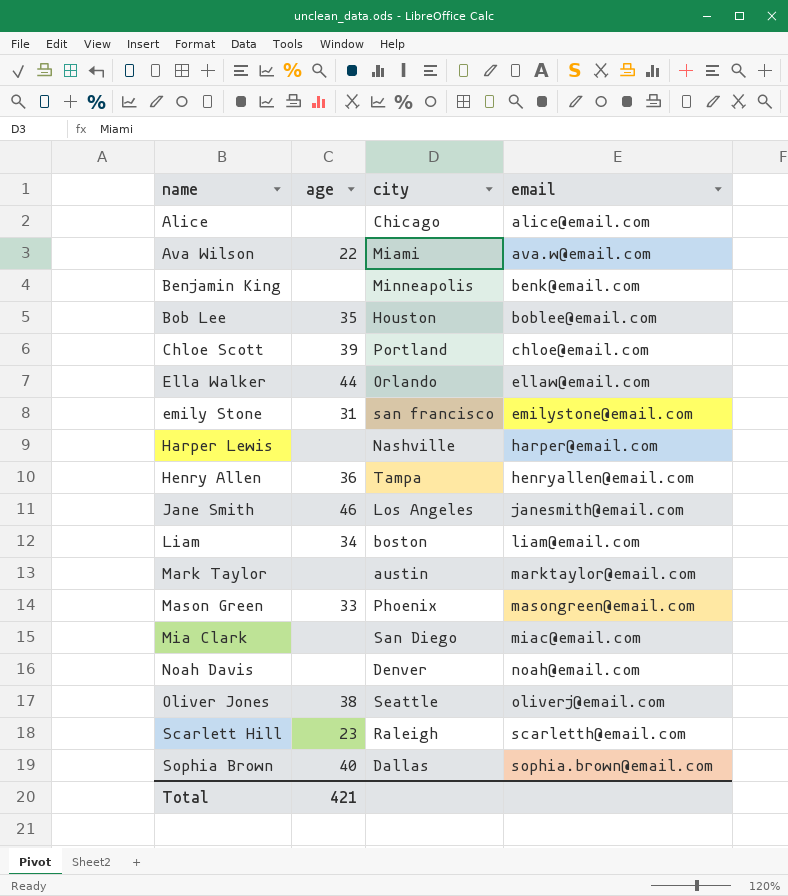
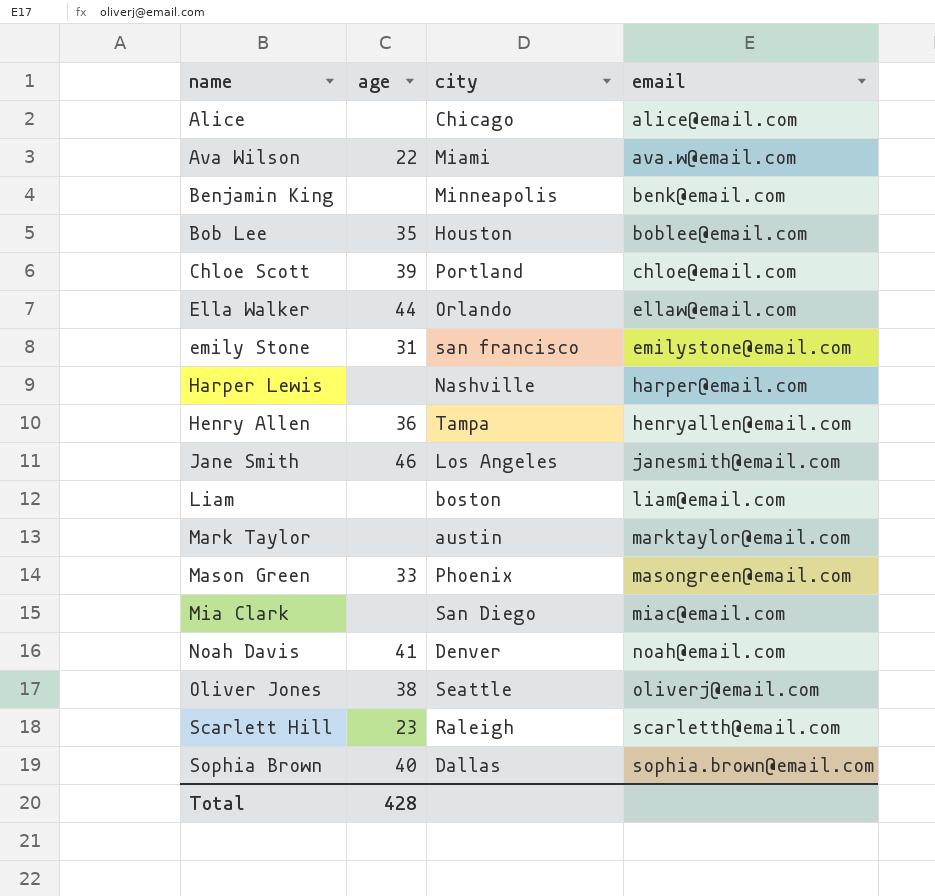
Liam | age: 34 -> none
Noah Davis | age: none -> 41
Total | age: 421 -> 428

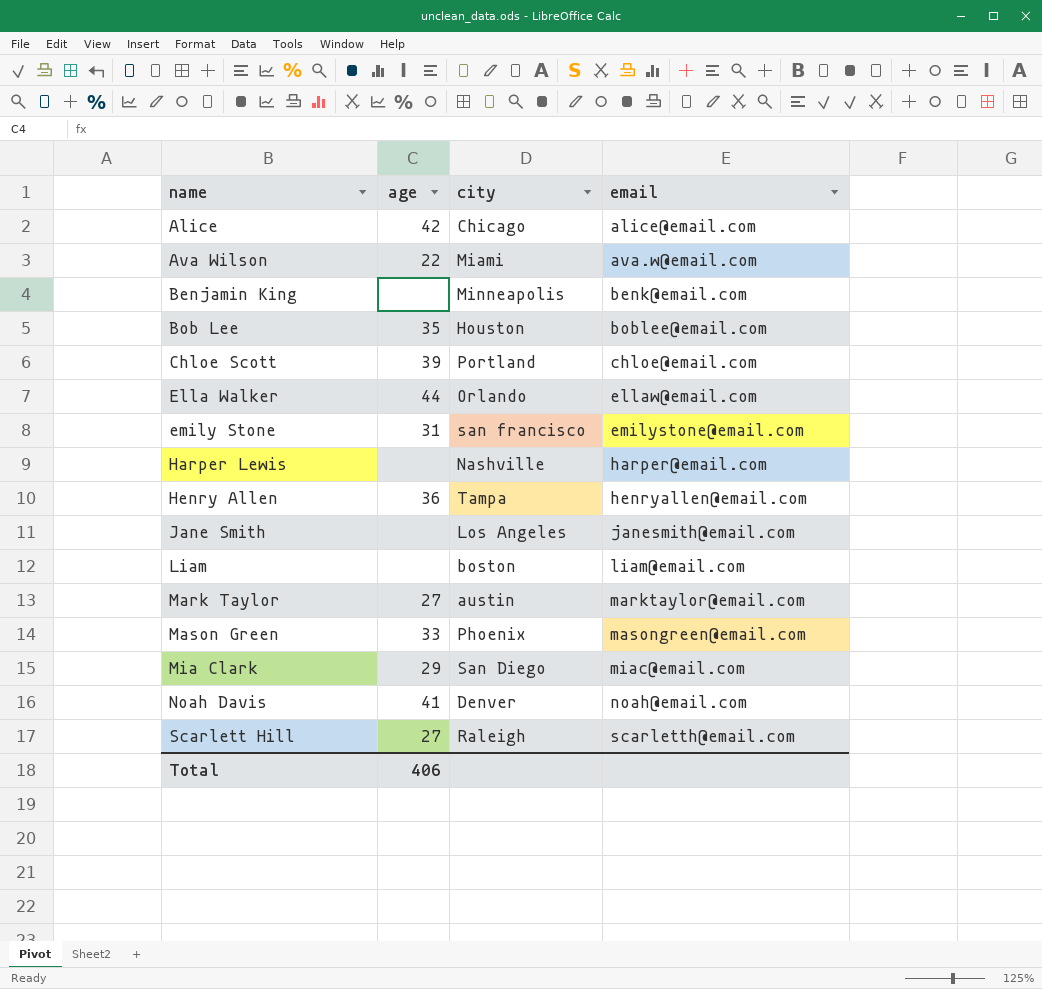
row Oliver Jones: 38 | Seattle | oliverj@email.com -> none
row Sophia Brown: 40 | Dallas | sophia.brown@email.com -> none
Alice | age: none -> 42
Jane Smith | age: 46 -> none
Mark Taylor | age: none -> 27
Mia Clark | age: none -> 29
Scarlett Hill | age: 23 -> 27
Total | age: 428 -> 406

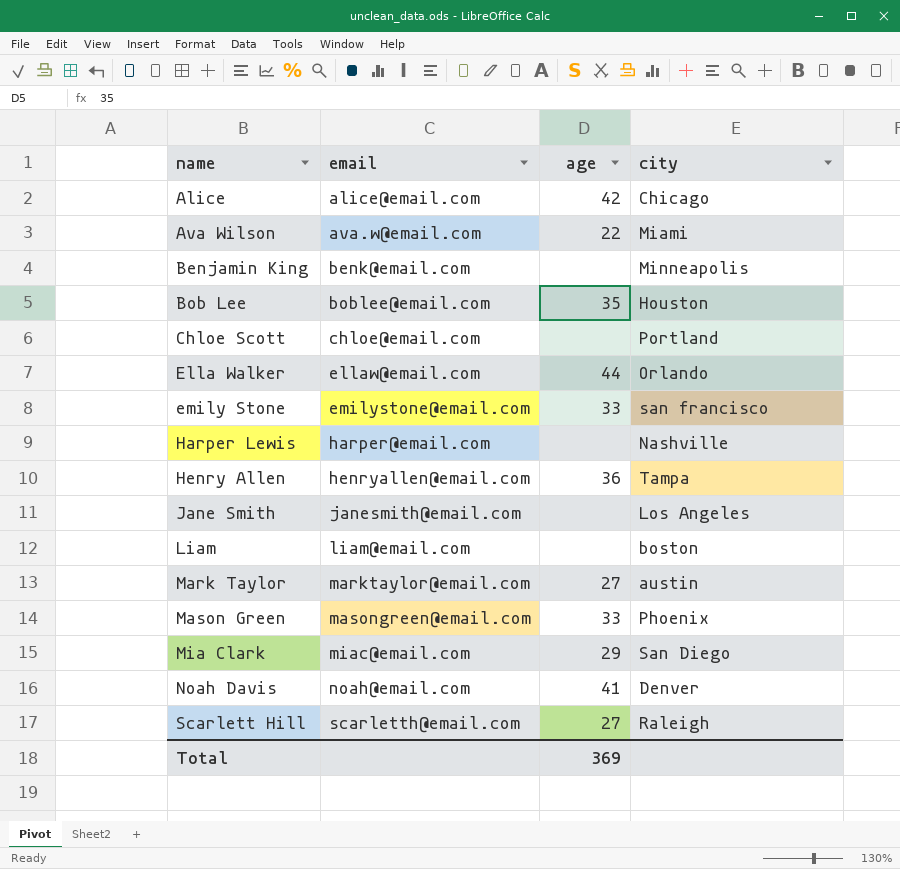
column email | position: 4 -> 2
Chloe Scott | age: 39 -> none
emily Stone | age: 31 -> 33
Total | age: 406 -> 369

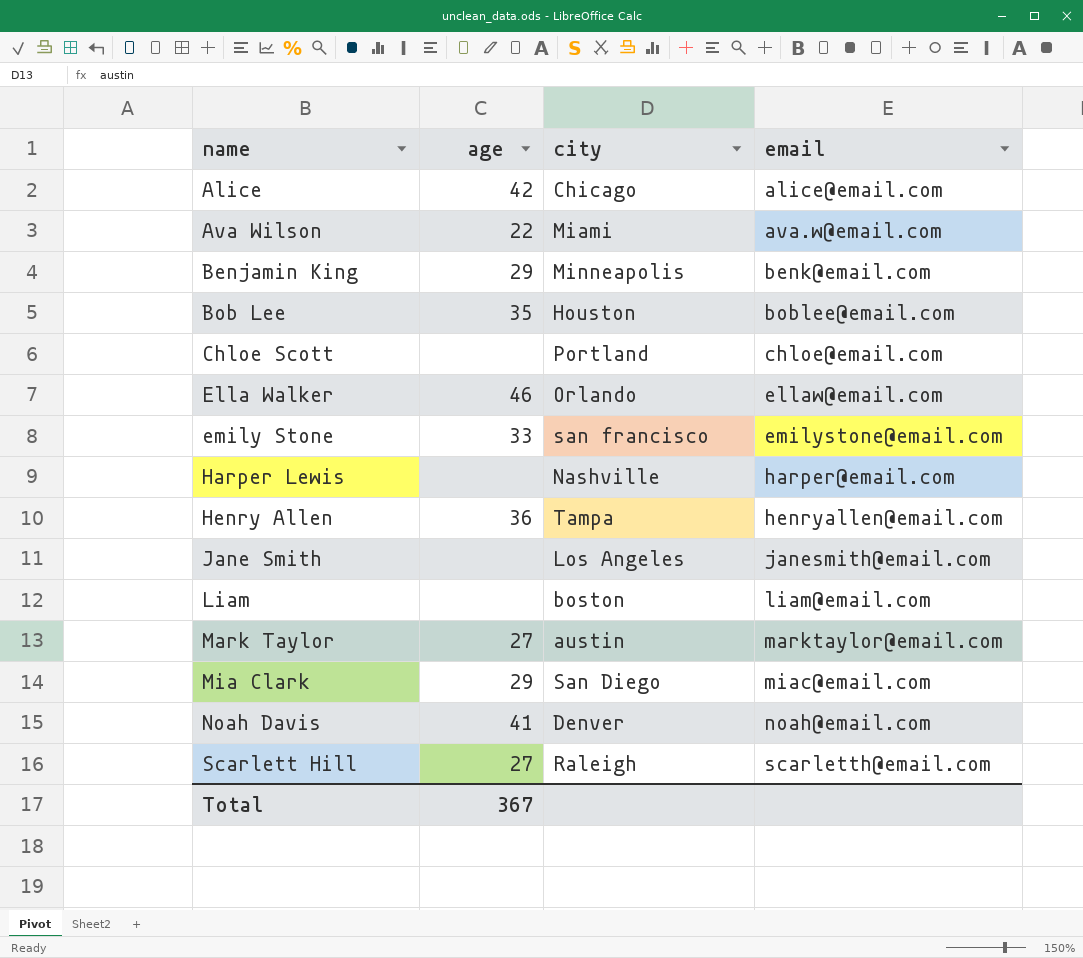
column email | position: 2 -> 4
row Mason Green: masongreen@email.com | 33 | Phoenix -> none
Benjamin King | age: none -> 29
Ella Walker | age: 44 -> 46
Total | age: 369 -> 367

